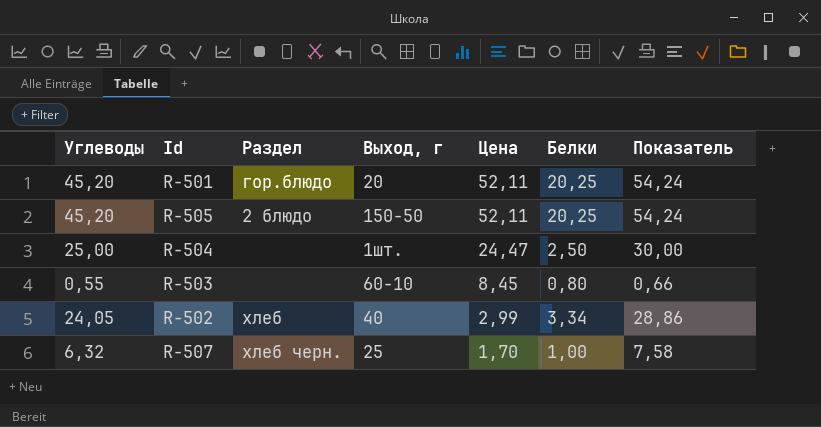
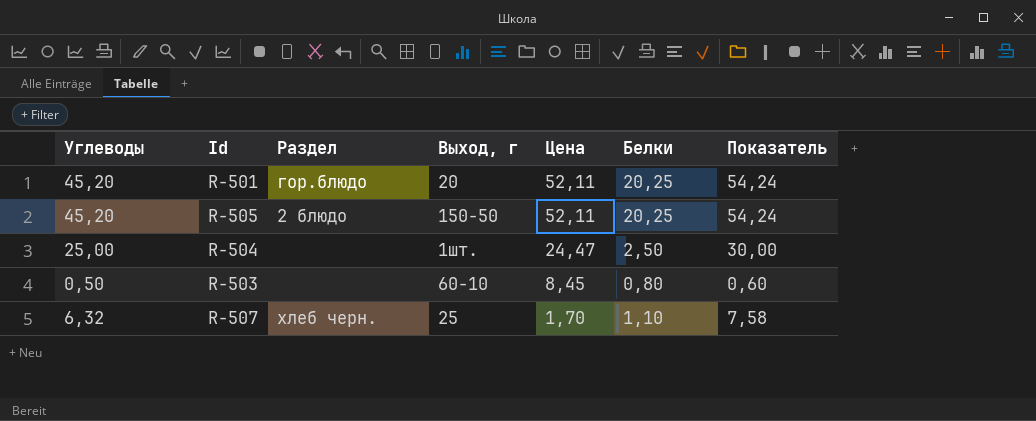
row R-502: 24,05 | хлеб | 40 | 2,99 | 3,34 | 28,86 -> none
R-503 | Углеводы: 0,55 -> 0,50
R-503 | Показатель: 0,66 -> 0,60
R-507 | Белки: 1,00 -> 1,10

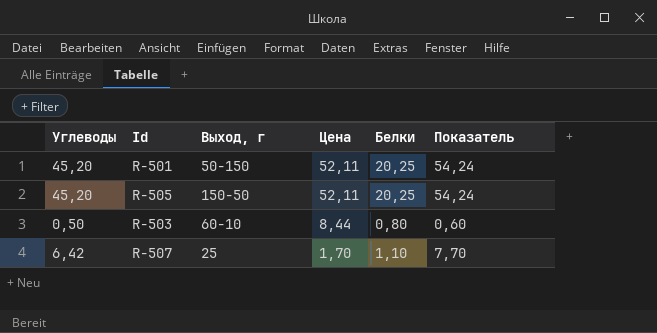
column Раздел | position: 3 -> none
row R-504: 25,00 | none | 1шт. | 24,47 | 2,50 | 30,00 -> none
R-501 | Выход, г: 20 -> 50-150
R-503 | Цена: 8,45 -> 8,44
R-507 | Углеводы: 6,32 -> 6,42
R-507 | Показатель: 7,58 -> 7,70

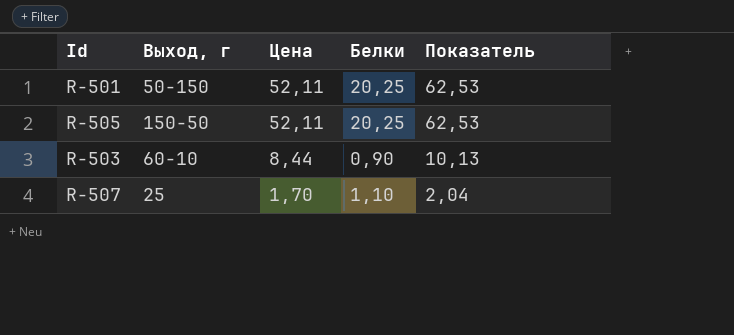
column Углеводы | position: 1 -> none
column Показатель | formula: [Углеводы] * 1,2 -> [Цена] * 1,2
R-503 | Белки: 0,80 -> 0,90

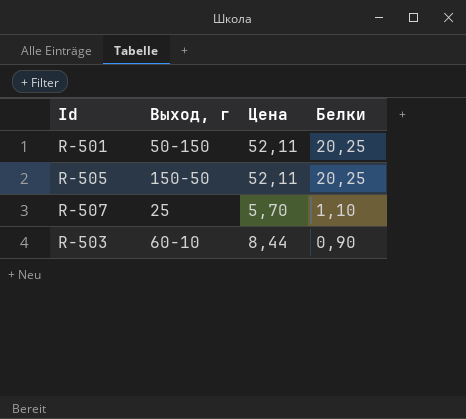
row order: Цена descending -> Белки descending
column Показатель | formula: [Цена] * 1,2 -> none
R-507 | Цена: 1,70 -> 5,70

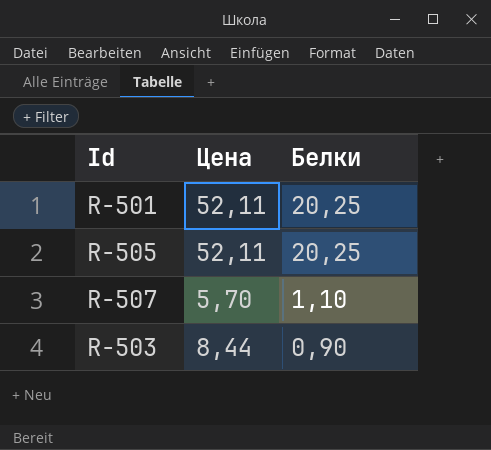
column Выход, г | position: 2 -> none

